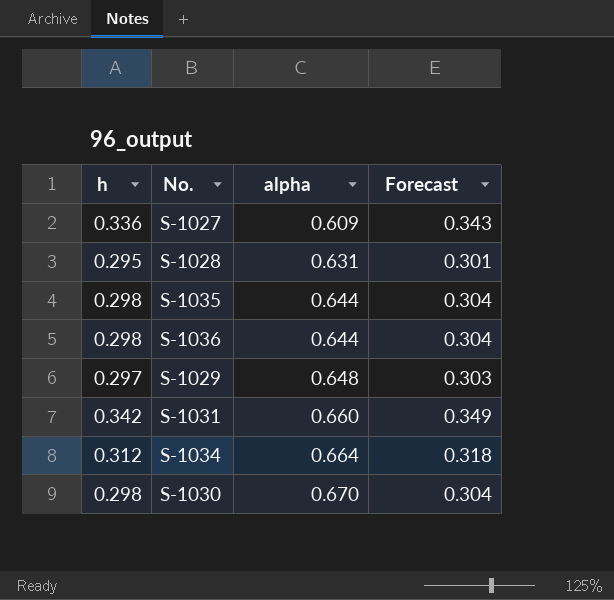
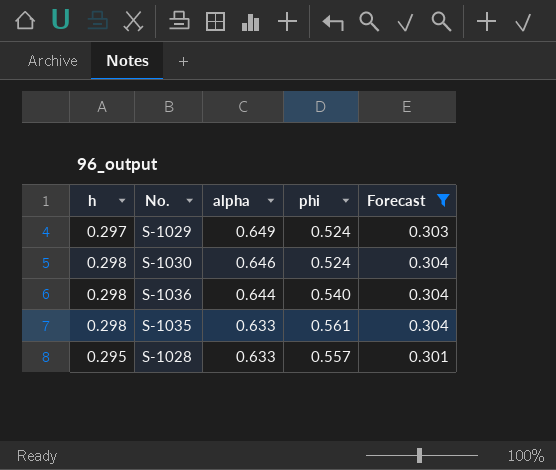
filter: none -> Forecast <= 0.304
row order: alpha ascending -> alpha descending
column phi | position: none -> 4
S-1029 | alpha: 0.648 -> 0.649
S-1030 | alpha: 0.670 -> 0.646
S-1035 | alpha: 0.644 -> 0.633
S-1028 | alpha: 0.631 -> 0.633

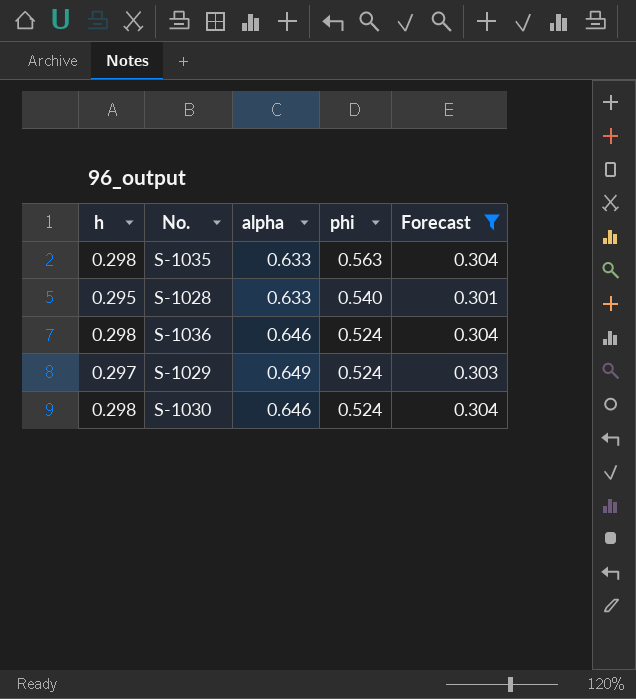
row order: alpha descending -> phi descending
S-1035 | phi: 0.561 -> 0.563
S-1028 | phi: 0.557 -> 0.540
S-1036 | alpha: 0.644 -> 0.646
S-1036 | phi: 0.540 -> 0.524

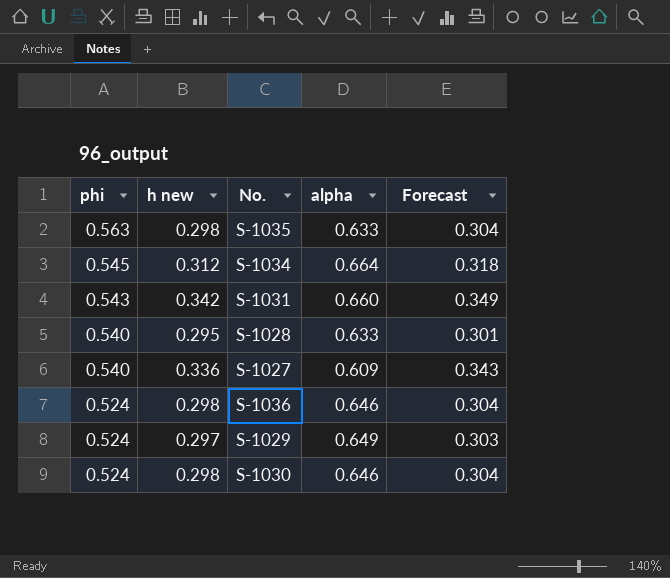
filter: Forecast <= 0.304 -> none
column phi | position: 4 -> 1
column name: h -> h new

